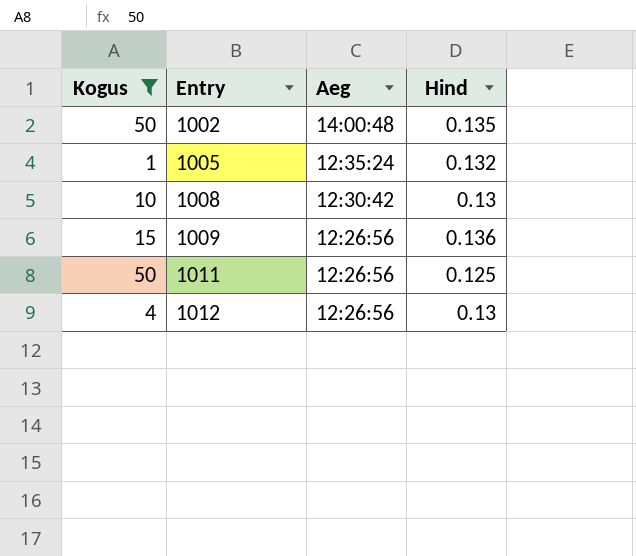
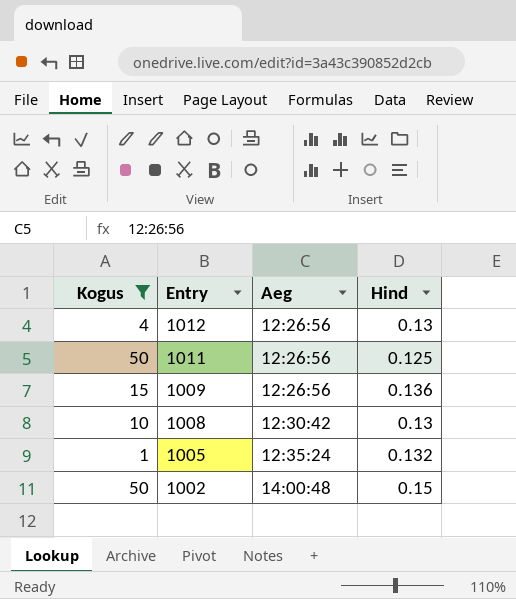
row order: Entry ascending -> Entry descending
1002 | Hind: 0.135 -> 0.15

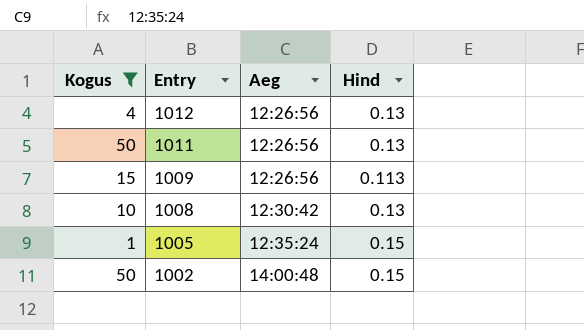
1011 | Hind: 0.125 -> 0.13
1009 | Hind: 0.136 -> 0.113
1005 | Hind: 0.132 -> 0.15

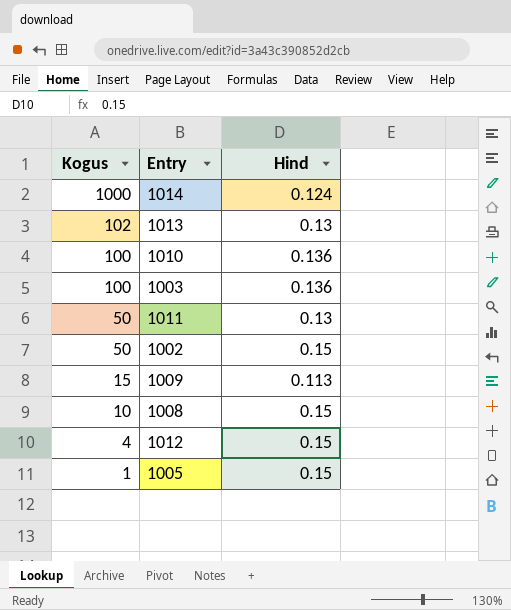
filter: Kogus <= 50 -> none
row order: Entry descending -> Kogus descending
column Aeg | position: 3 -> none
1008 | Hind: 0.13 -> 0.15
1012 | Hind: 0.13 -> 0.15

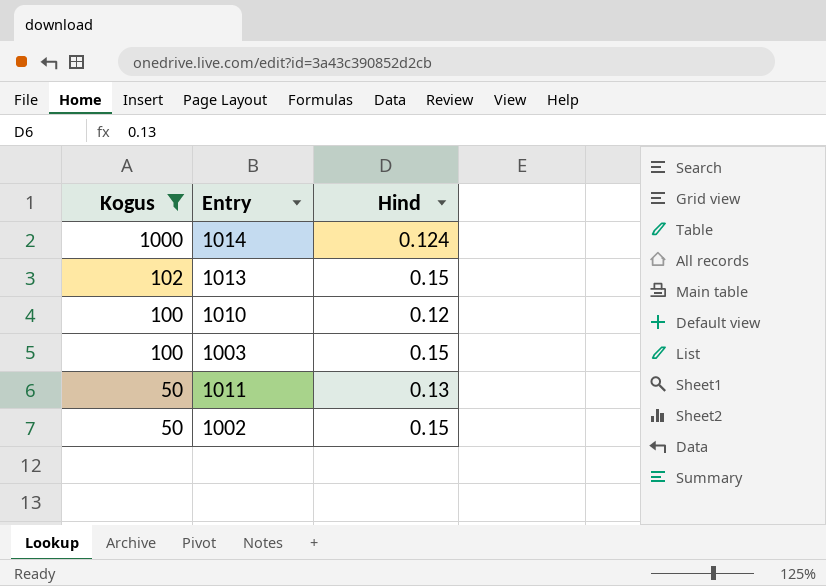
filter: none -> Kogus >= 50
1013 | Hind: 0.13 -> 0.15
1010 | Hind: 0.136 -> 0.12
1003 | Hind: 0.136 -> 0.15

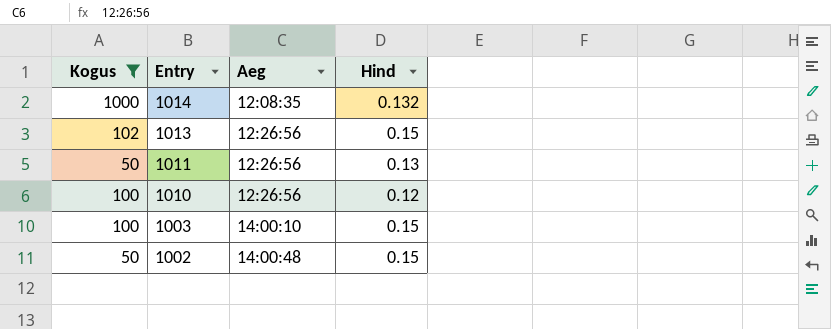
row order: Kogus descending -> Entry descending
column Aeg | position: none -> 3
1014 | Hind: 0.124 -> 0.132

